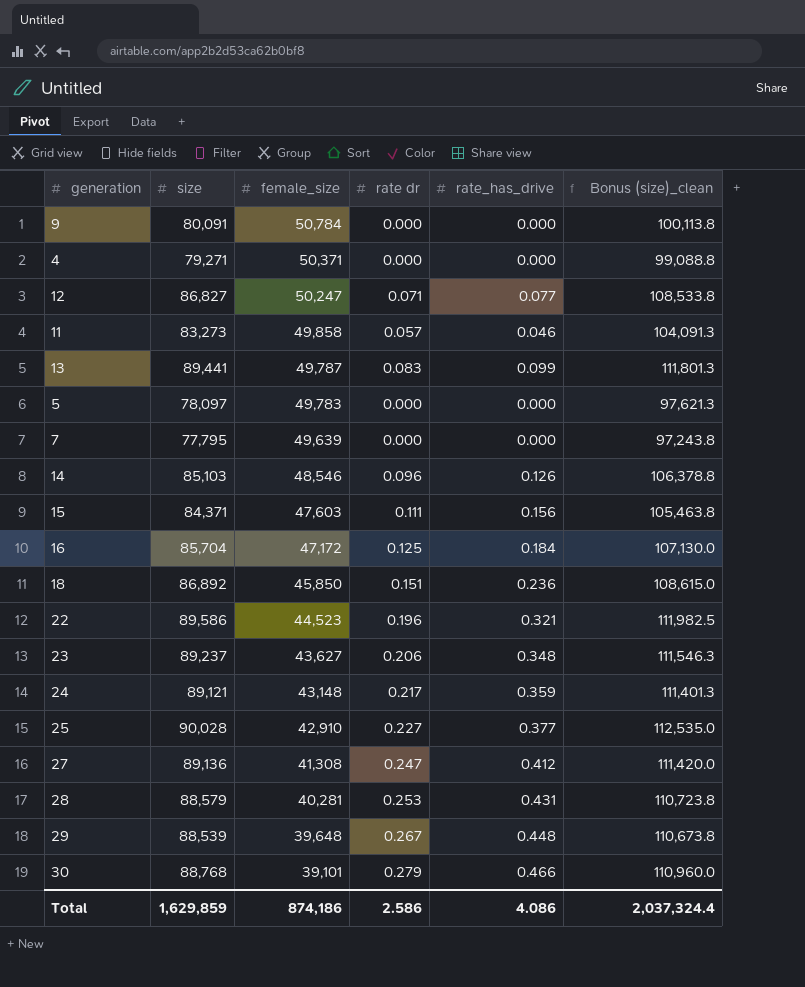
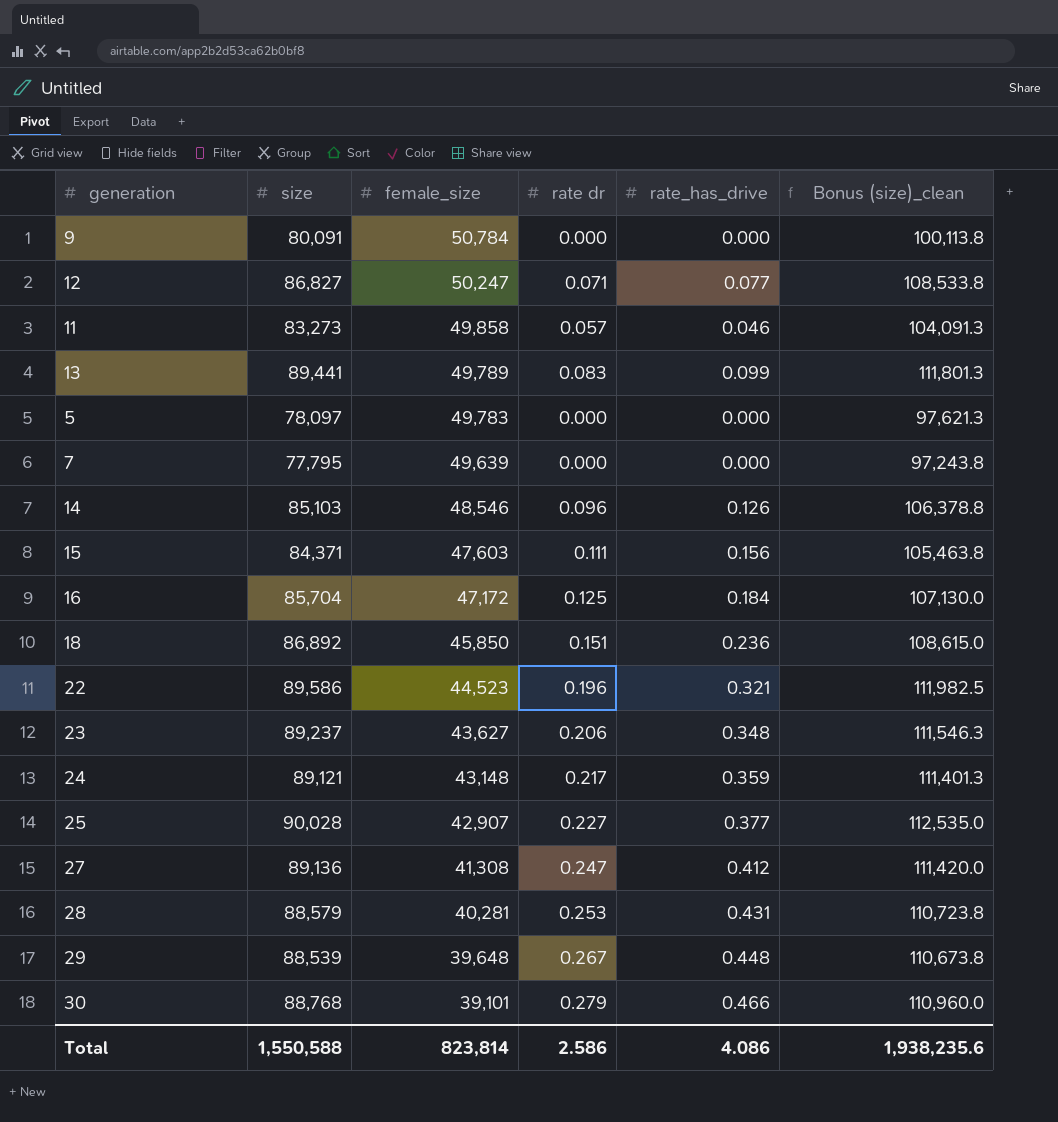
row 4: 79,271 | 50,371 | 0.000 | 0.000 | 99,088.8 -> none
13 | female_size: 49,787 -> 49,789
25 | female_size: 42,910 -> 42,907
Total | size: 1,629,859 -> 1,550,588
Total | female_size: 874,186 -> 823,814
Total | Bonus (size)_clean: 2,037,324.4 -> 1,938,235.6

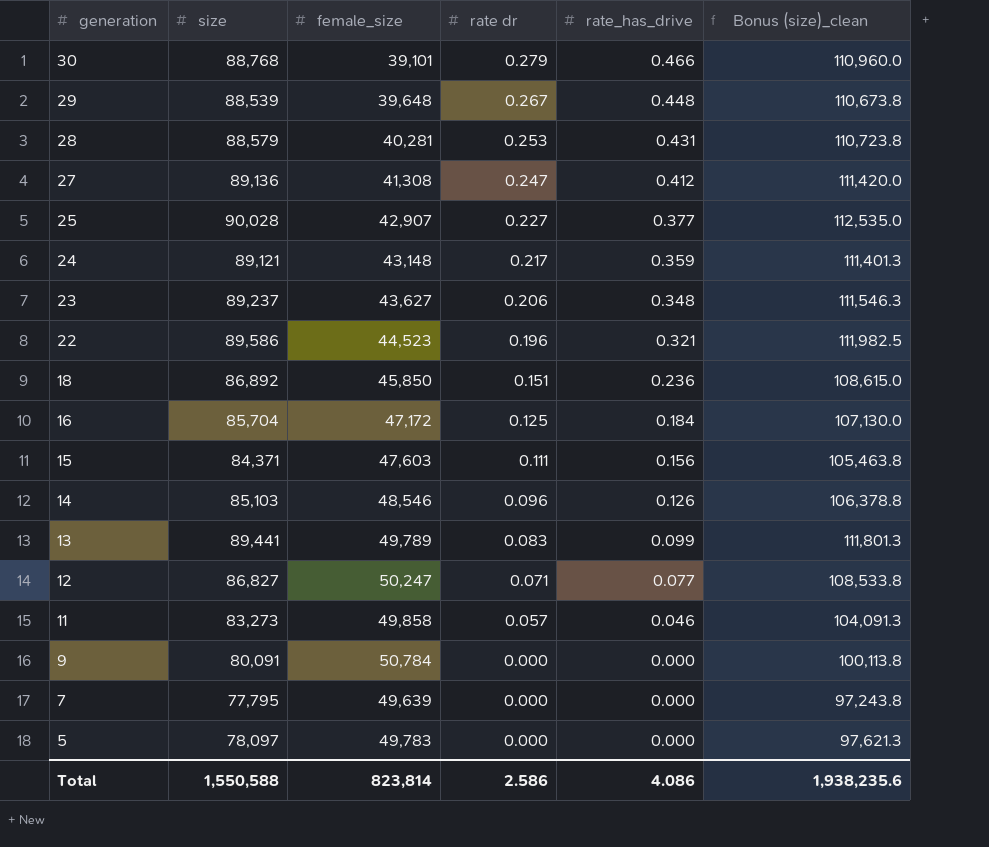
row order: female_size descending -> generation descending

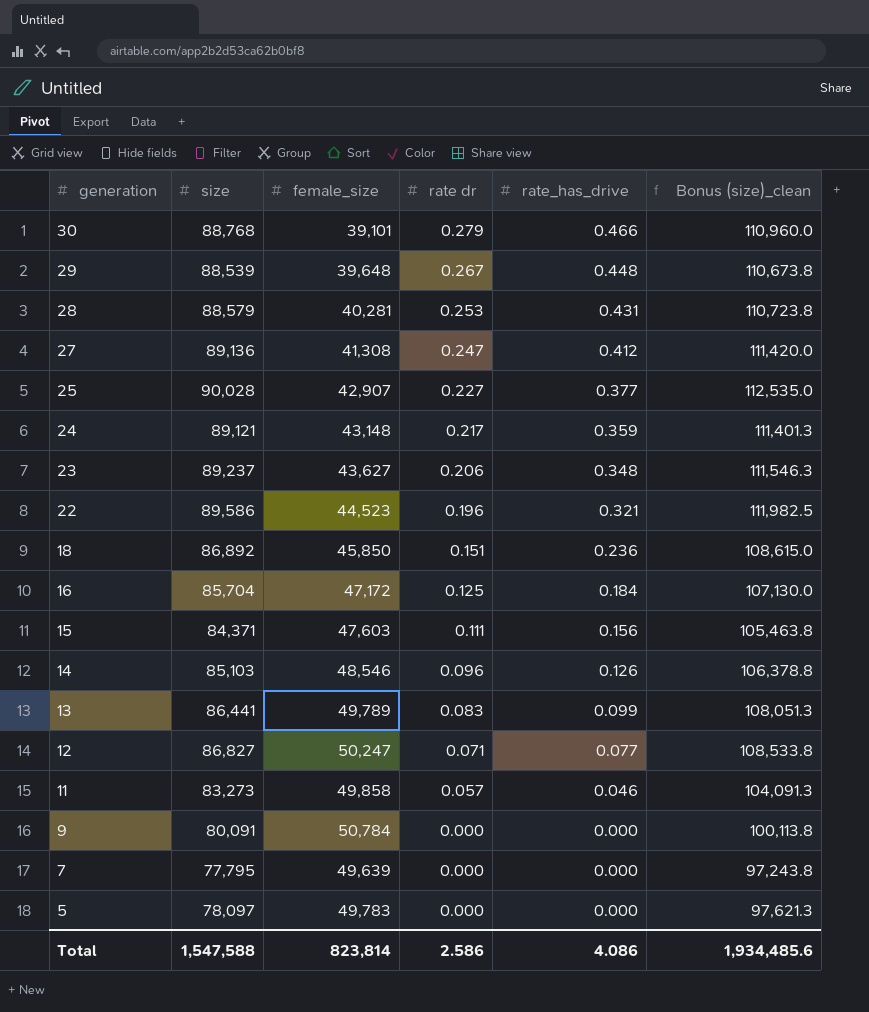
13 | size: 89,441 -> 86,441
13 | Bonus (size)_clean: 111,801.3 -> 108,051.3
Total | size: 1,550,588 -> 1,547,588
Total | Bonus (size)_clean: 1,938,235.6 -> 1,934,485.6

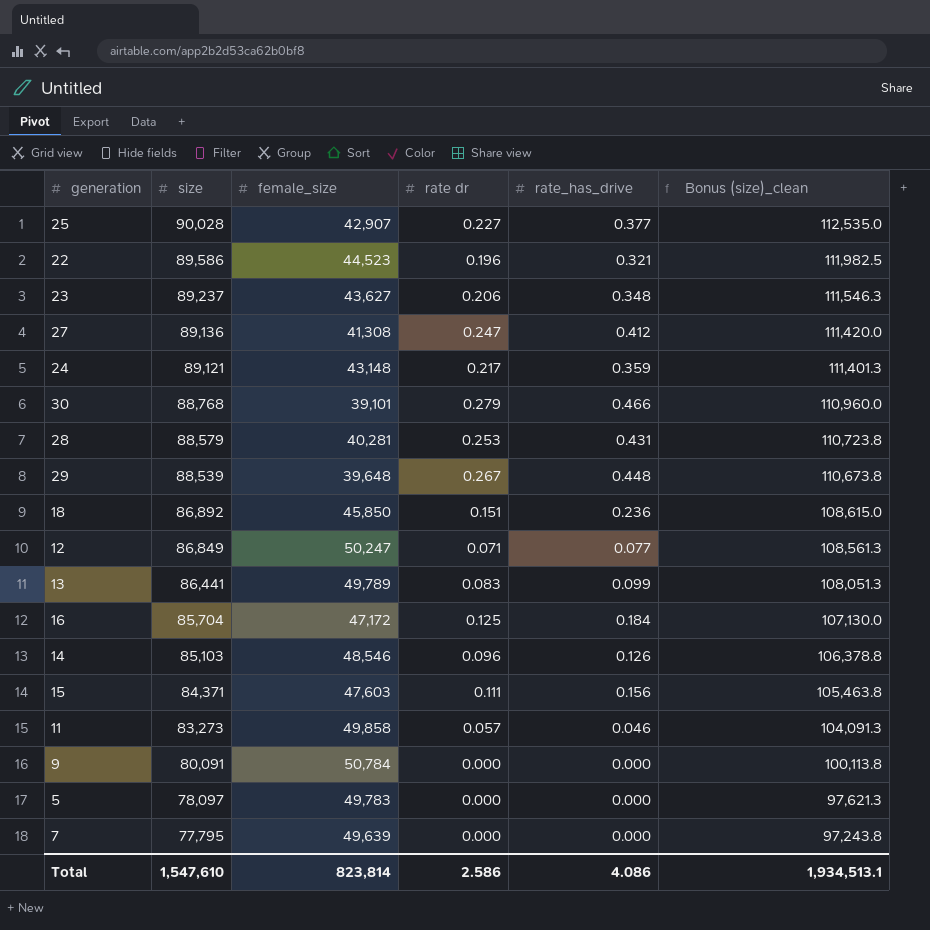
row order: generation descending -> size descending
12 | size: 86,827 -> 86,849
12 | Bonus (size)_clean: 108,533.8 -> 108,561.3
Total | size: 1,547,588 -> 1,547,610
Total | Bonus (size)_clean: 1,934,485.6 -> 1,934,513.1

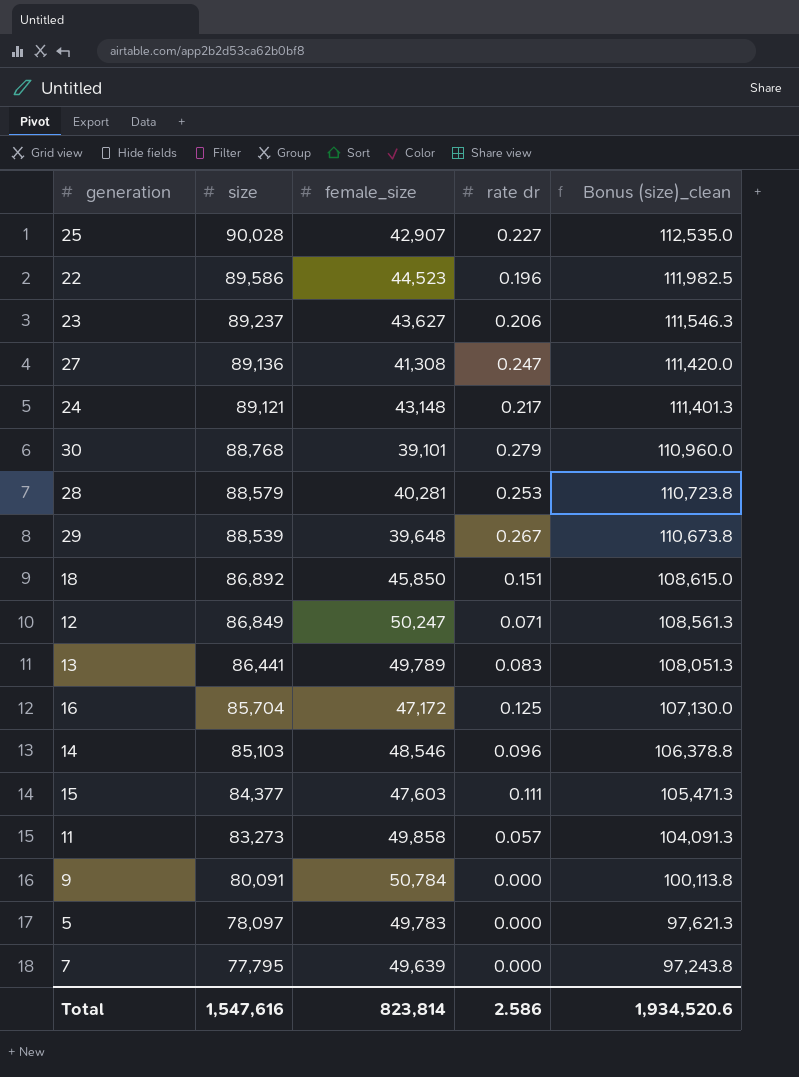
column rate_has_drive | position: 5 -> none
15 | size: 84,371 -> 84,377
15 | Bonus (size)_clean: 105,463.8 -> 105,471.3
Total | size: 1,547,610 -> 1,547,616
Total | Bonus (size)_clean: 1,934,513.1 -> 1,934,520.6

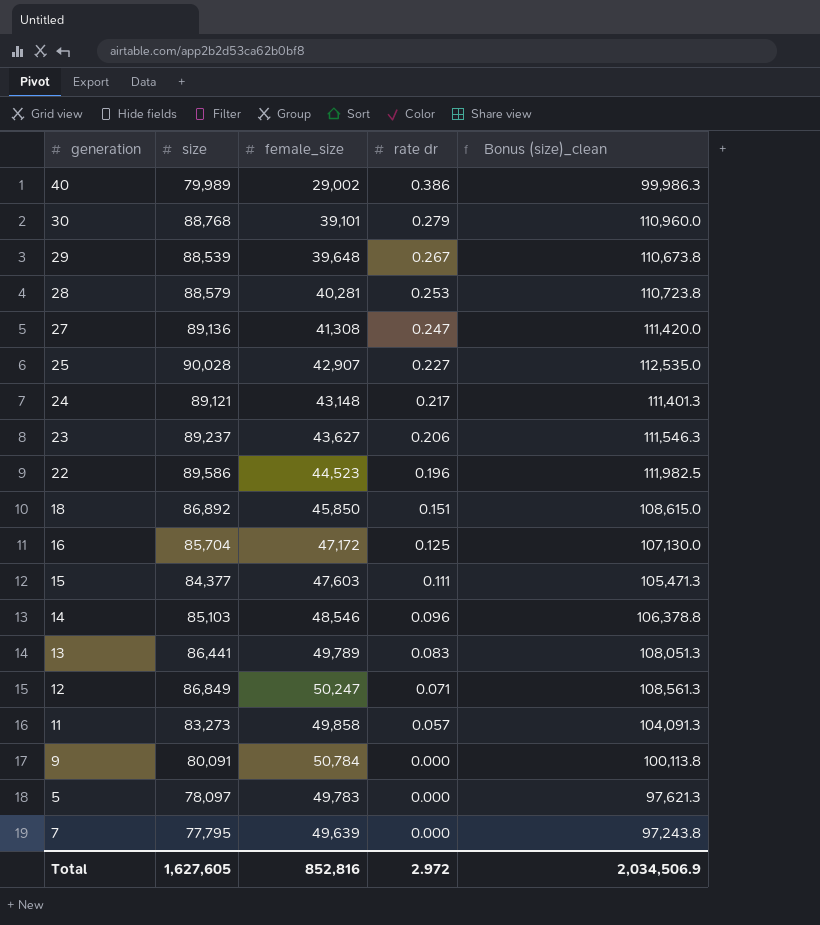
row order: size descending -> rate dr descending
row 40: none -> 79,989 | 29,002 | 0.386 | 99,986.3
Total | size: 1,547,616 -> 1,627,605
Total | female_size: 823,814 -> 852,816
Total | rate dr: 2.586 -> 2.972
Total | Bonus (size)_clean: 1,934,520.6 -> 2,034,506.9

